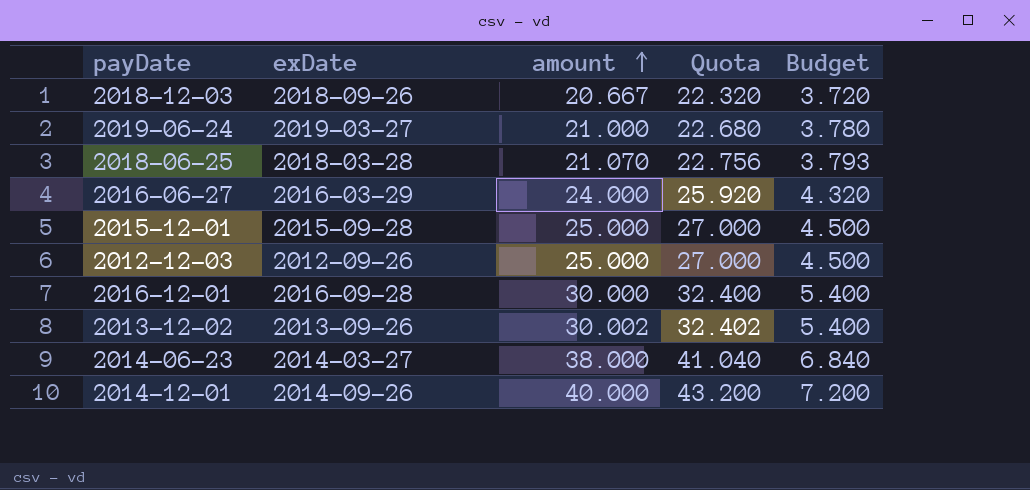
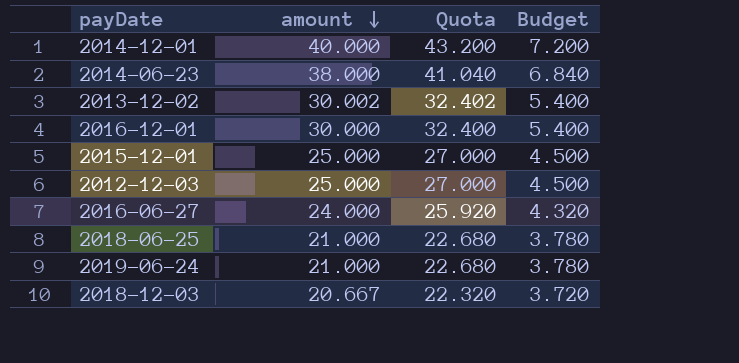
row order: amount ascending -> amount descending
column exDate | position: 2 -> none
2018-06-25 | amount: 21.070 -> 21.000
2018-06-25 | Quota: 22.756 -> 22.680
2018-06-25 | Budget: 3.793 -> 3.780

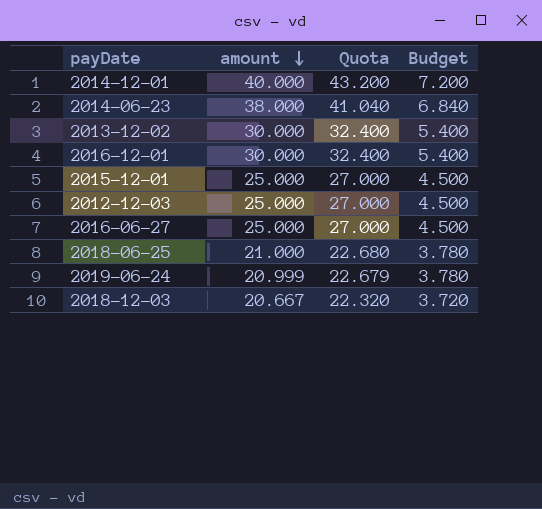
2013-12-02 | amount: 30.002 -> 30.000
2013-12-02 | Quota: 32.402 -> 32.400
2016-06-27 | amount: 24.000 -> 25.000
2016-06-27 | Quota: 25.920 -> 27.000
2016-06-27 | Budget: 4.320 -> 4.500
2019-06-24 | amount: 21.000 -> 20.999
2019-06-24 | Quota: 22.680 -> 22.679

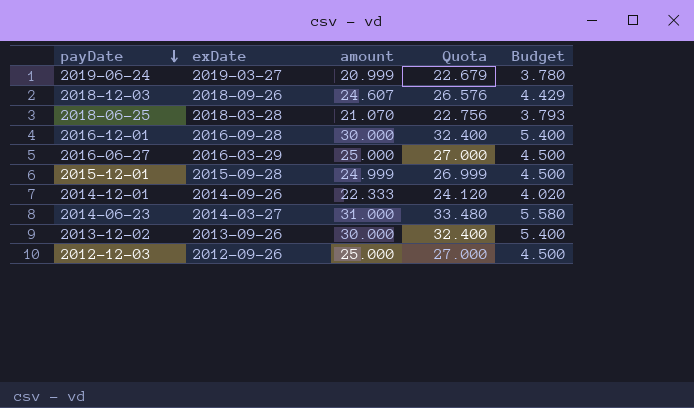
row order: amount descending -> payDate descending
column exDate | position: none -> 2
2018-12-03 | amount: 20.667 -> 24.607
2018-12-03 | Quota: 22.320 -> 26.576
2018-12-03 | Budget: 3.720 -> 4.429
2018-06-25 | amount: 21.000 -> 21.070
2018-06-25 | Quota: 22.680 -> 22.756
2018-06-25 | Budget: 3.780 -> 3.793
2015-12-01 | amount: 25.000 -> 24.999
2015-12-01 | Quota: 27.000 -> 26.999
2014-12-01 | amount: 40.000 -> 22.333
2014-12-01 | Quota: 43.200 -> 24.120
2014-12-01 | Budget: 7.200 -> 4.020
2014-06-23 | amount: 38.000 -> 31.000
2014-06-23 | Quota: 41.040 -> 33.480
2014-06-23 | Budget: 6.840 -> 5.580

